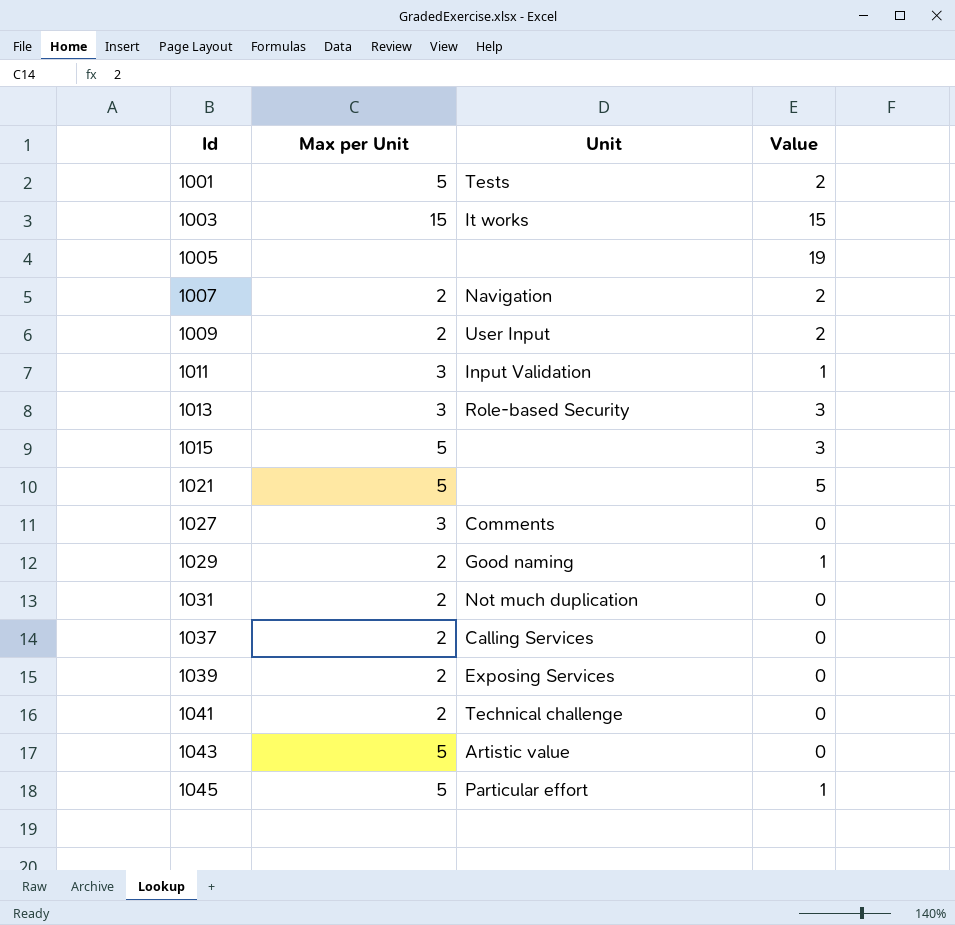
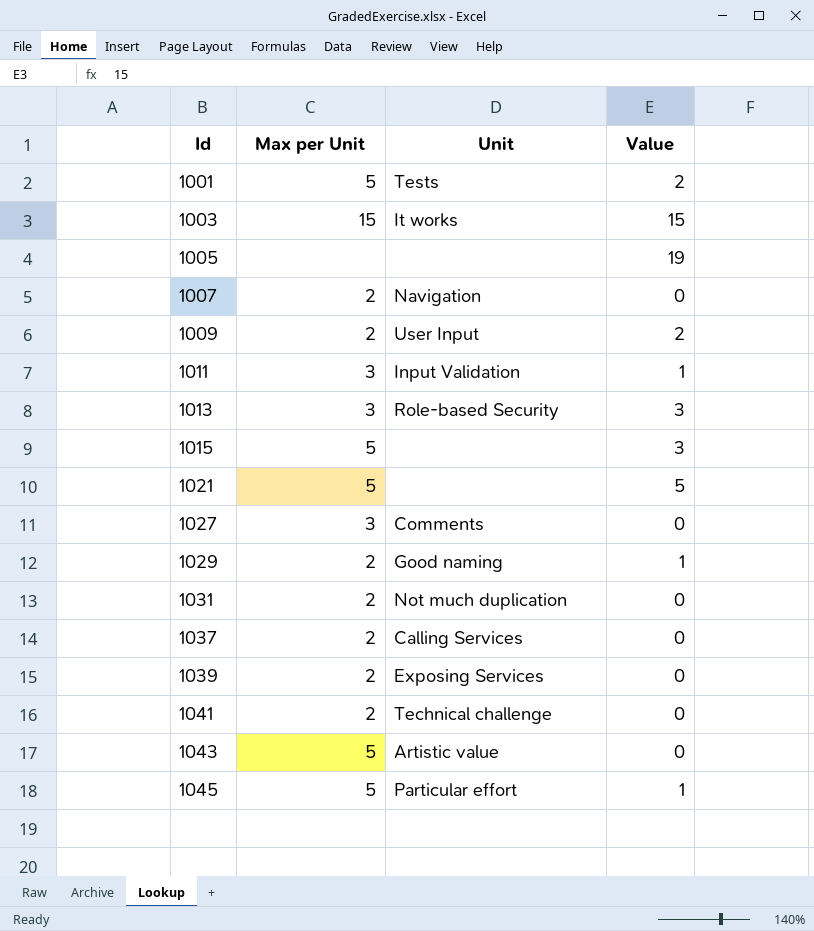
1007 | Value: 2 -> 0

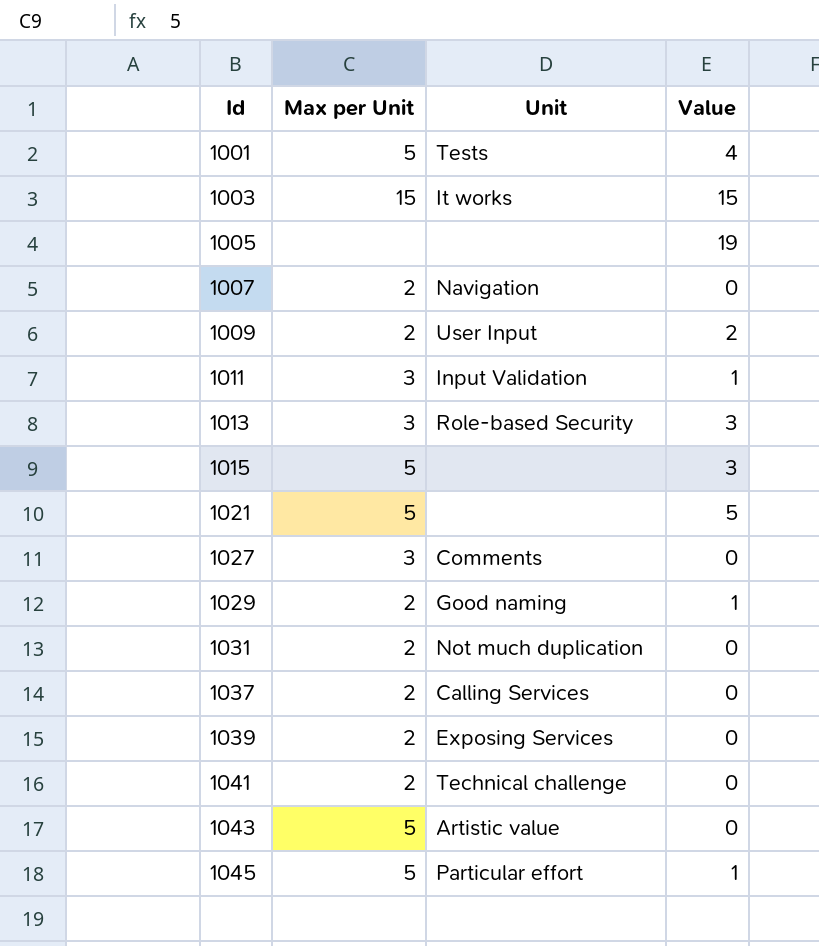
1001 | Value: 2 -> 4

